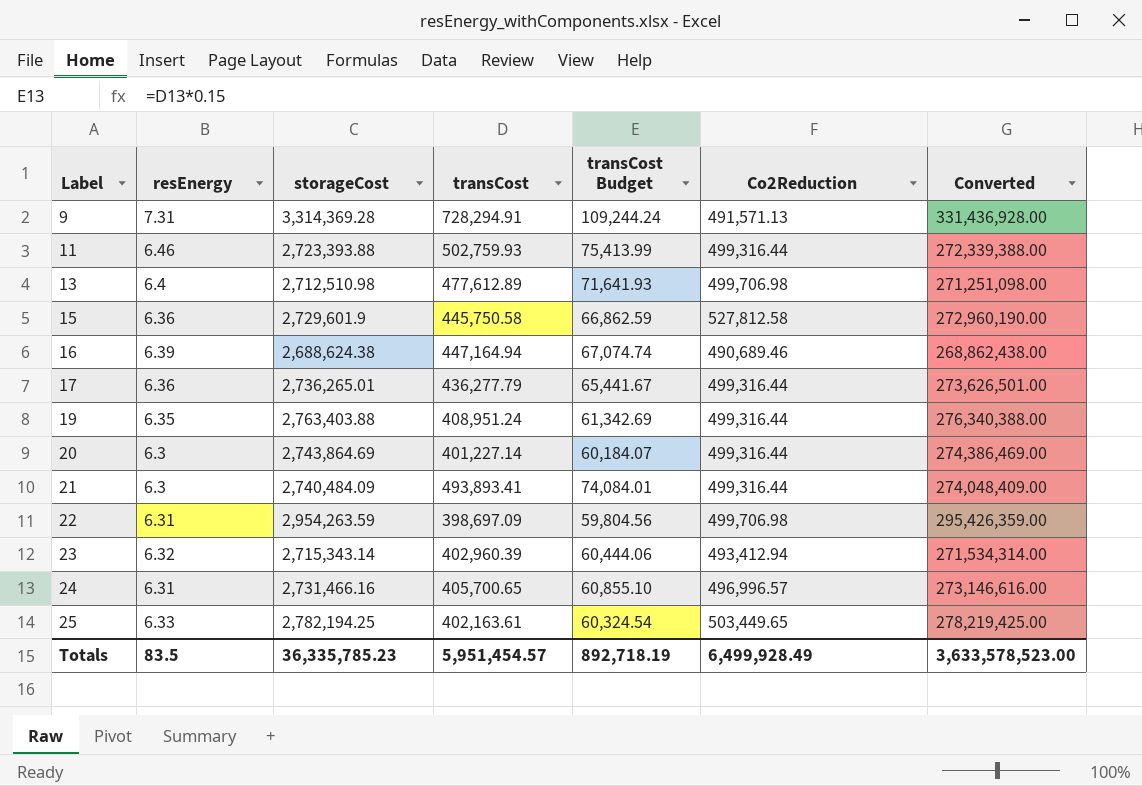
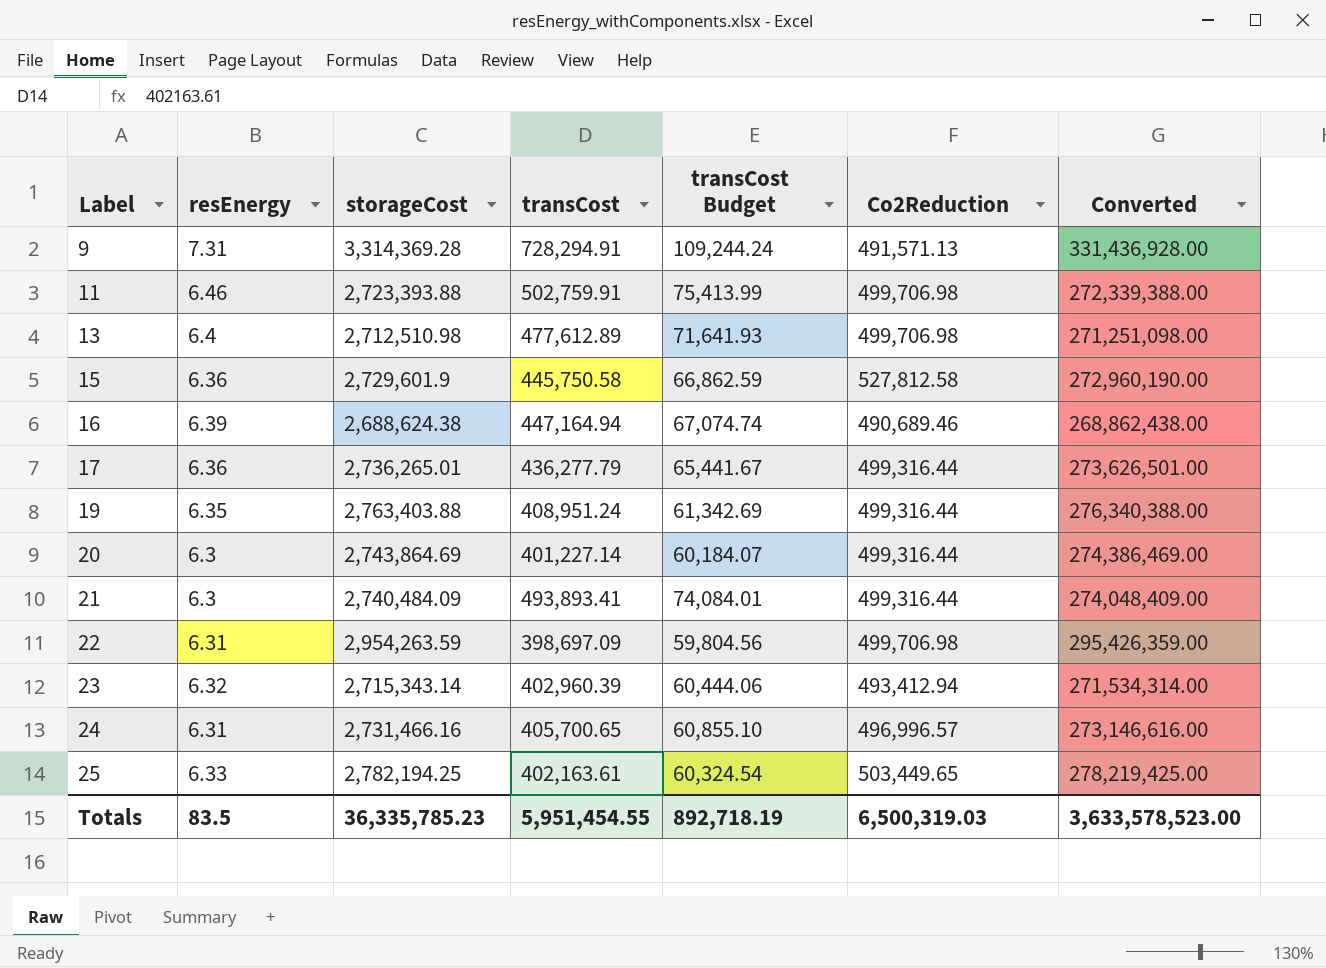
11 | transCost: 502,759.93 -> 502,759.91
11 | Co2Reduction: 499,316.44 -> 499,706.98
Totals | transCost: 5,951,454.57 -> 5,951,454.55
Totals | Co2Reduction: 6,499,928.49 -> 6,500,319.03

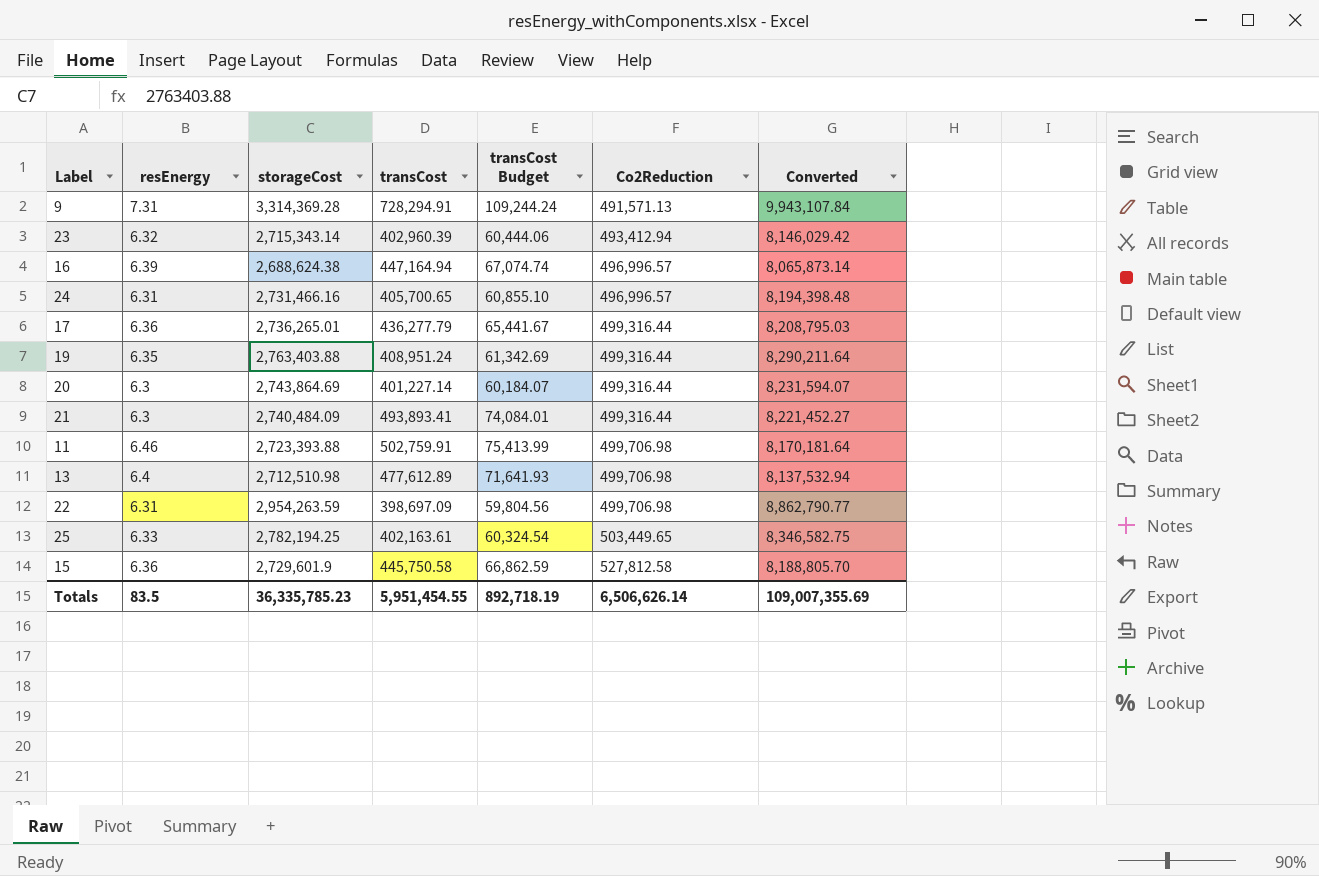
row order: Label ascending -> Co2Reduction ascending
column Converted | formula: [storageCost] * 100 -> [storageCost] * 3
16 | Co2Reduction: 490,689.46 -> 496,996.57
Totals | Co2Reduction: 6,500,319.03 -> 6,506,626.14
Totals | Converted: 3,633,578,523.00 -> 109,007,355.69

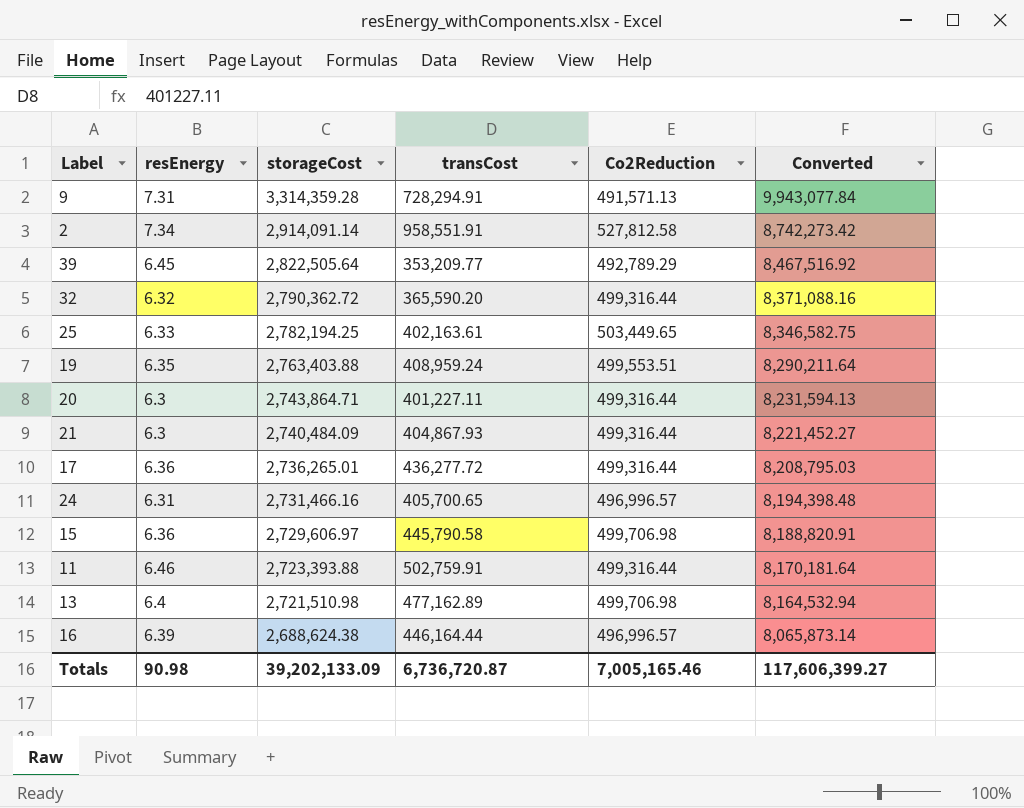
row order: Co2Reduction ascending -> storageCost descending
column transCost Budget | formula: [transCost] * 0.15 -> none
row 23: 6.32 | 2,715,343.14 | 402,960.39 | 60,444.06 | 493,412.94 | 8,146,029.42 -> none
row 22: 6.31 | 2,954,263.59 | 398,697.09 | 59,804.56 | 499,706.98 | 8,862,790.77 -> none
9 | storageCost: 3,314,369.28 -> 3,314,359.28
9 | Converted: 9,943,107.84 -> 9,943,077.84
row 2: none -> 7.34 | 2,914,091.14 | 958,551.91 | 527,812.58 | 8,742,273.42
row 39: none -> 6.45 | 2,822,505.64 | 353,209.77 | 492,789.29 | 8,467,516.92
row 32: none -> 6.32 | 2,790,362.72 | 365,590.20 | 499,316.44 | 8,371,088.16
19 | transCost: 408,951.24 -> 408,959.24
19 | Co2Reduction: 499,316.44 -> 499,553.51
20 | storageCost: 2,743,864.69 -> 2,743,864.71
20 | transCost: 401,227.14 -> 401,227.11
20 | Converted: 8,231,594.07 -> 8,231,594.13
21 | transCost: 493,893.41 -> 404,867.93
17 | transCost: 436,277.79 -> 436,277.72
15 | storageCost: 2,729,601.9 -> 2,729,606.97
15 | transCost: 445,750.58 -> 445,790.58
15 | Co2Reduction: 527,812.58 -> 499,706.98
15 | Converted: 8,188,805.70 -> 8,188,820.91
11 | Co2Reduction: 499,706.98 -> 499,316.44
13 | storageCost: 2,712,510.98 -> 2,721,510.98
13 | transCost: 477,612.89 -> 477,162.89
13 | Converted: 8,137,532.94 -> 8,164,532.94
16 | transCost: 447,164.94 -> 446,164.44
Totals | resEnergy: 83.5 -> 90.98
Totals | storageCost: 36,335,785.23 -> 39,202,133.09
Totals | transCost: 5,951,454.55 -> 6,736,720.87
Totals | Co2Reduction: 6,506,626.14 -> 7,005,165.46
Totals | Converted: 109,007,355.69 -> 117,606,399.27

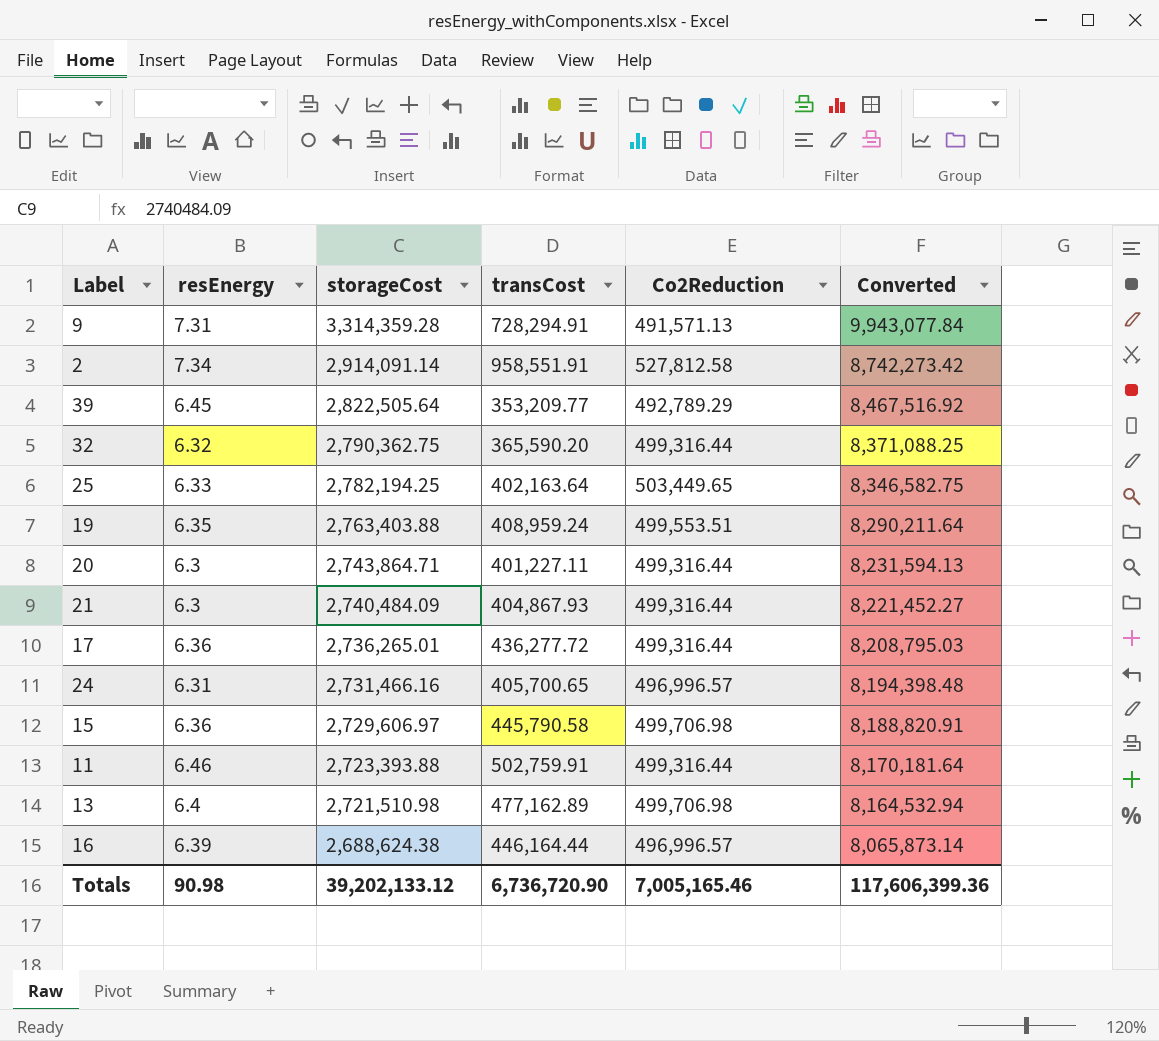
32 | storageCost: 2,790,362.72 -> 2,790,362.75
32 | Converted: 8,371,088.16 -> 8,371,088.25
25 | transCost: 402,163.61 -> 402,163.64
Totals | storageCost: 39,202,133.09 -> 39,202,133.12
Totals | transCost: 6,736,720.87 -> 6,736,720.90
Totals | Converted: 117,606,399.27 -> 117,606,399.36

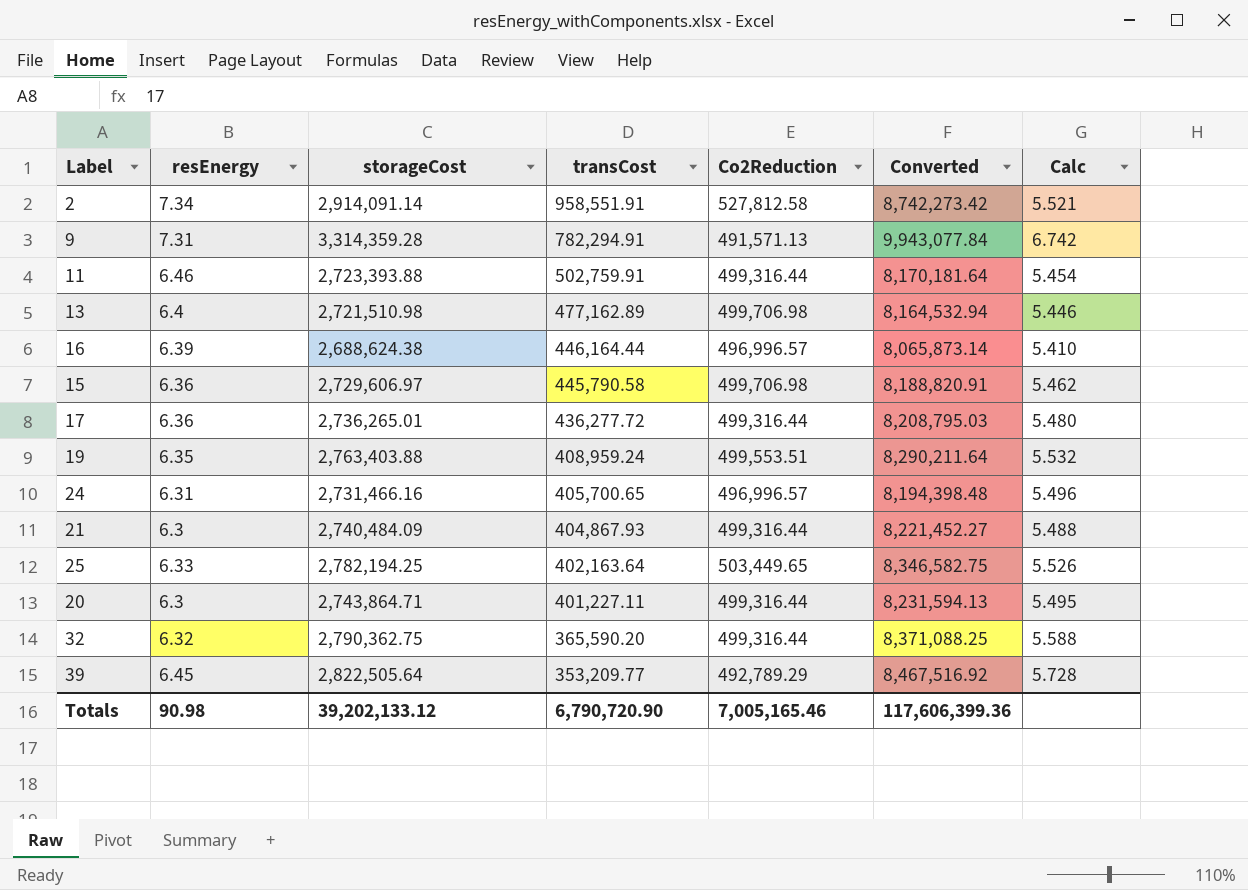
row order: storageCost descending -> transCost descending
column Calc | formula: none -> [storageCost] / [Co2Reduction]
9 | transCost: 728,294.91 -> 782,294.91
Totals | transCost: 6,736,720.90 -> 6,790,720.90

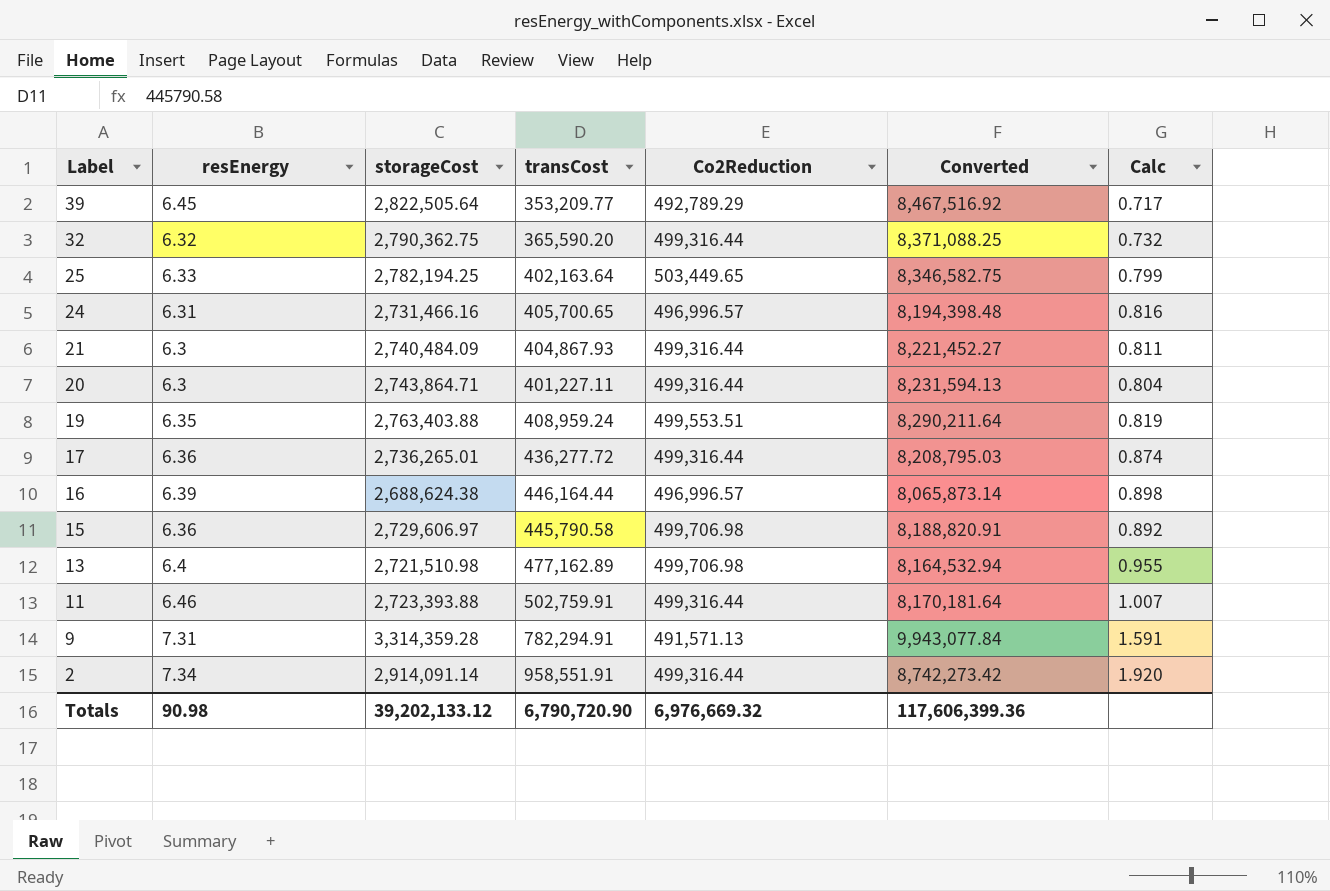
row order: transCost descending -> Label descending
column Calc | formula: [storageCost] / [Co2Reduction] -> [transCost] / [Co2Reduction]
2 | Co2Reduction: 527,812.58 -> 499,316.44
Totals | Co2Reduction: 7,005,165.46 -> 6,976,669.32

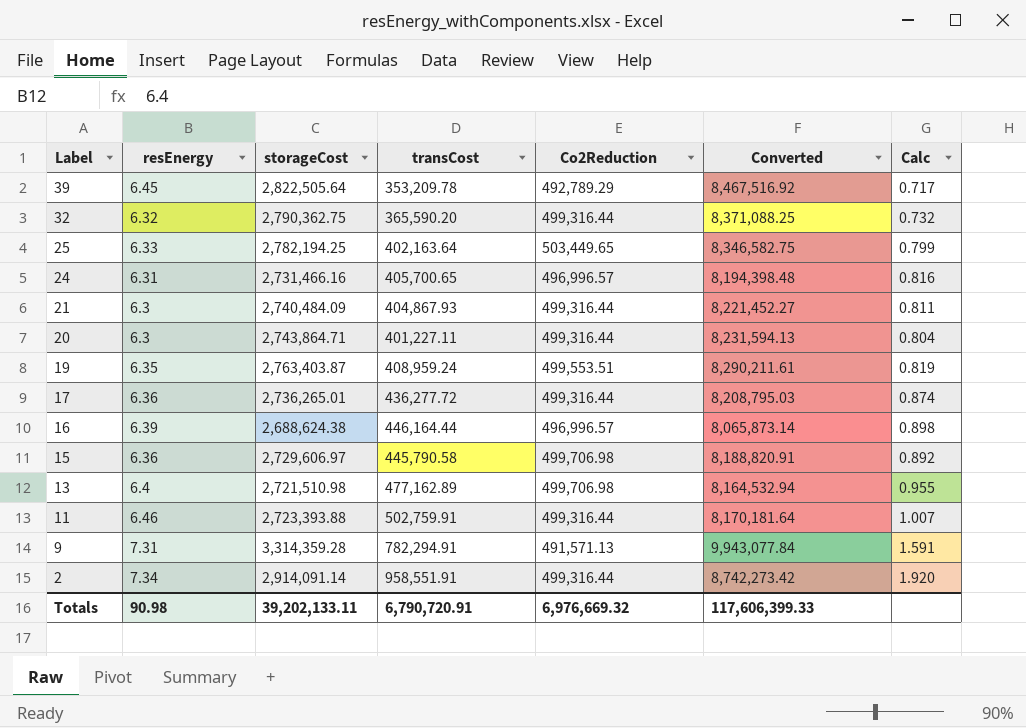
39 | transCost: 353,209.77 -> 353,209.78
19 | storageCost: 2,763,403.88 -> 2,763,403.87
19 | Converted: 8,290,211.64 -> 8,290,211.61
Totals | storageCost: 39,202,133.12 -> 39,202,133.11
Totals | transCost: 6,790,720.90 -> 6,790,720.91
Totals | Converted: 117,606,399.36 -> 117,606,399.33

